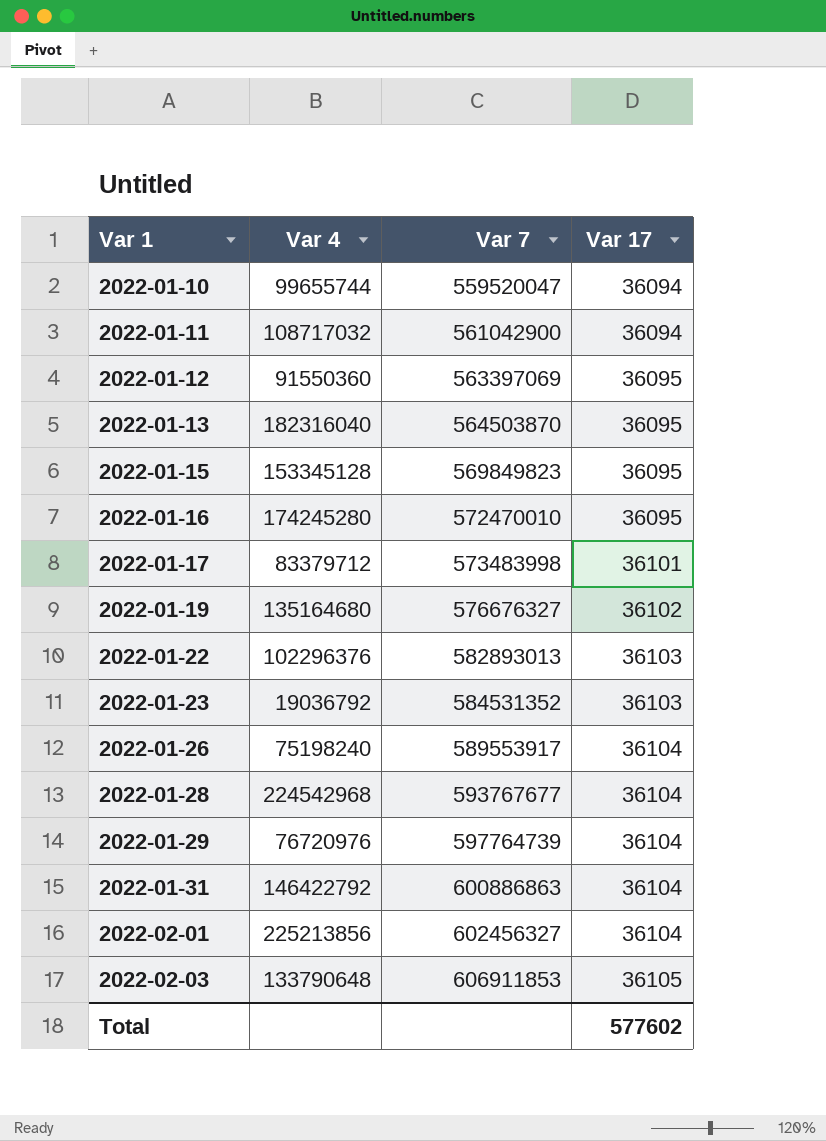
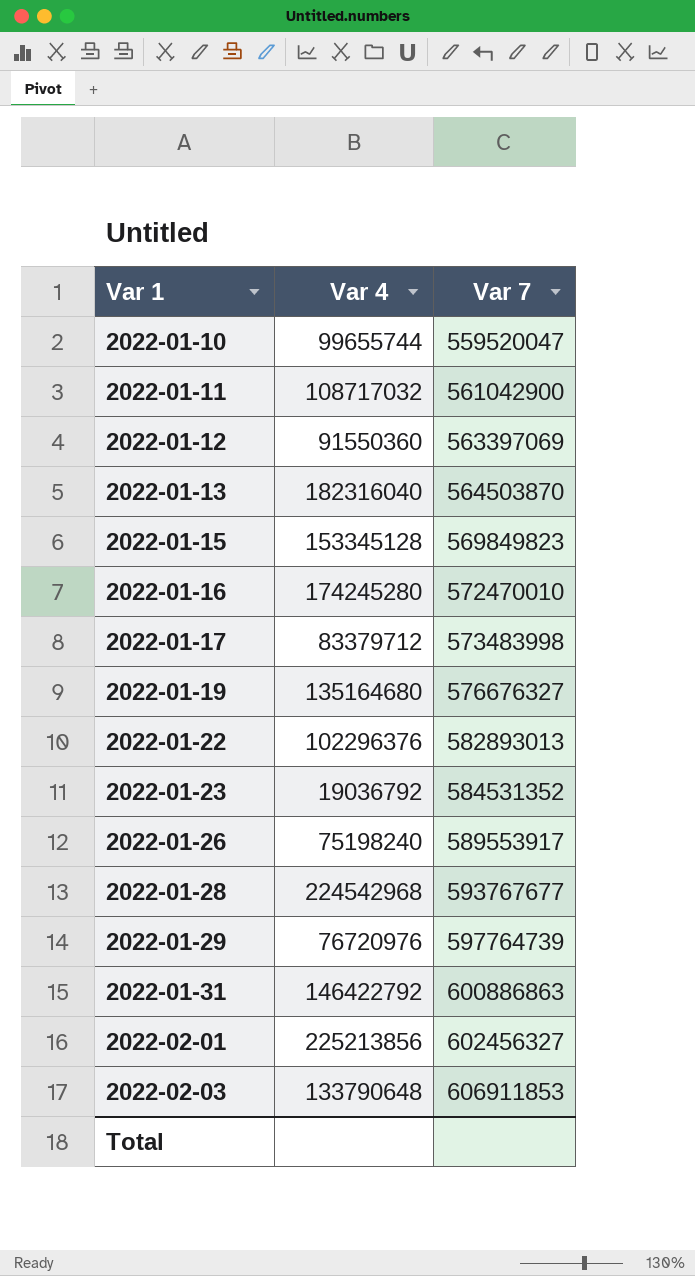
column Var 17 | position: 4 -> none

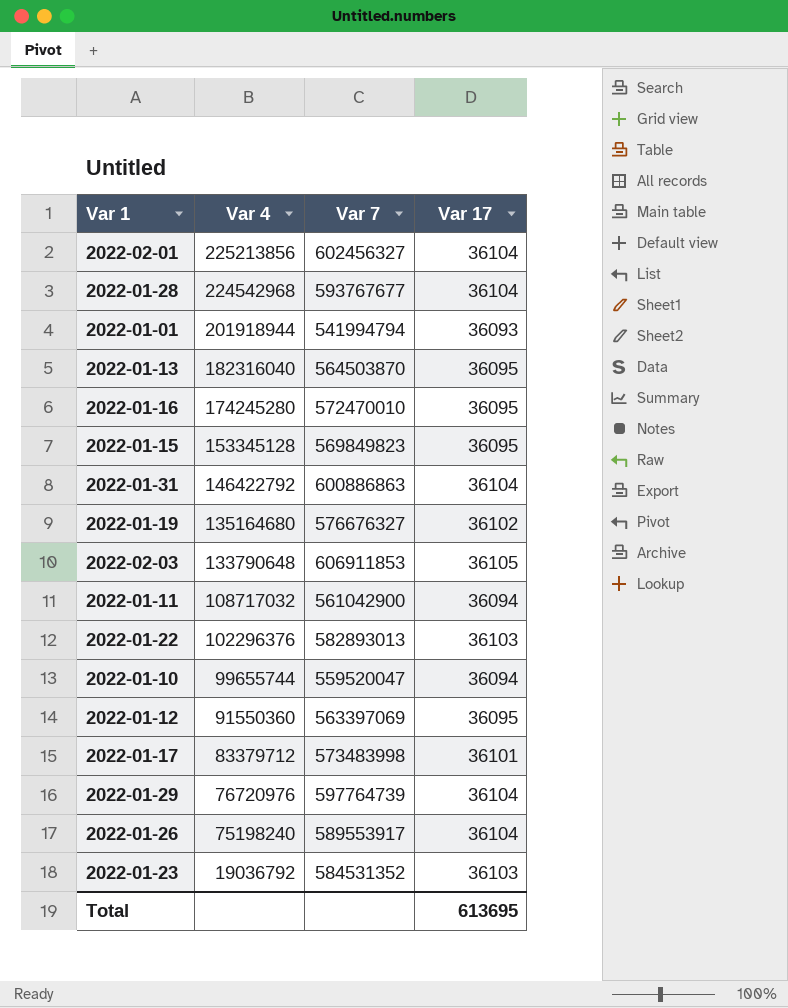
row order: Var 1 ascending -> Var 4 descending
column Var 17 | position: none -> 4
row 2022-01-01: none -> 201918944 | 541994794 | 36093

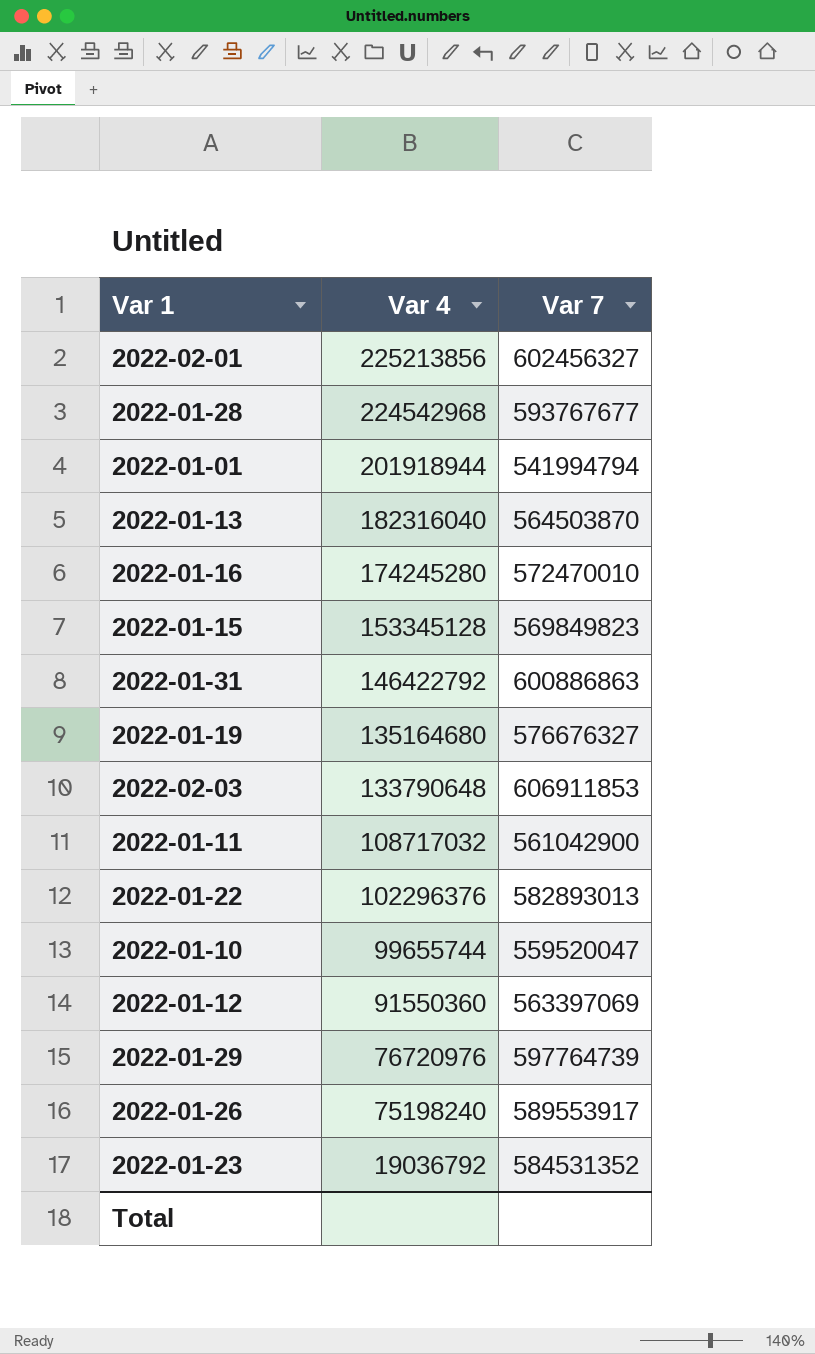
column Var 17 | position: 4 -> none
row 2022-01-17: 83379712 | 573483998 | 36101 -> none

